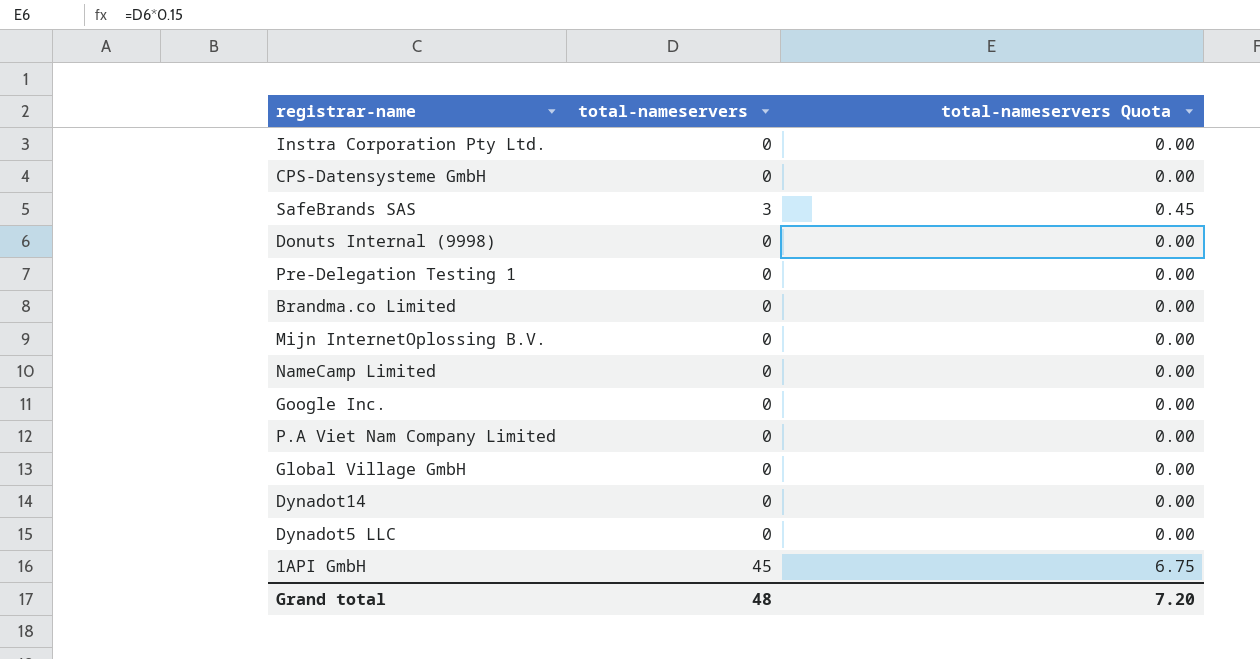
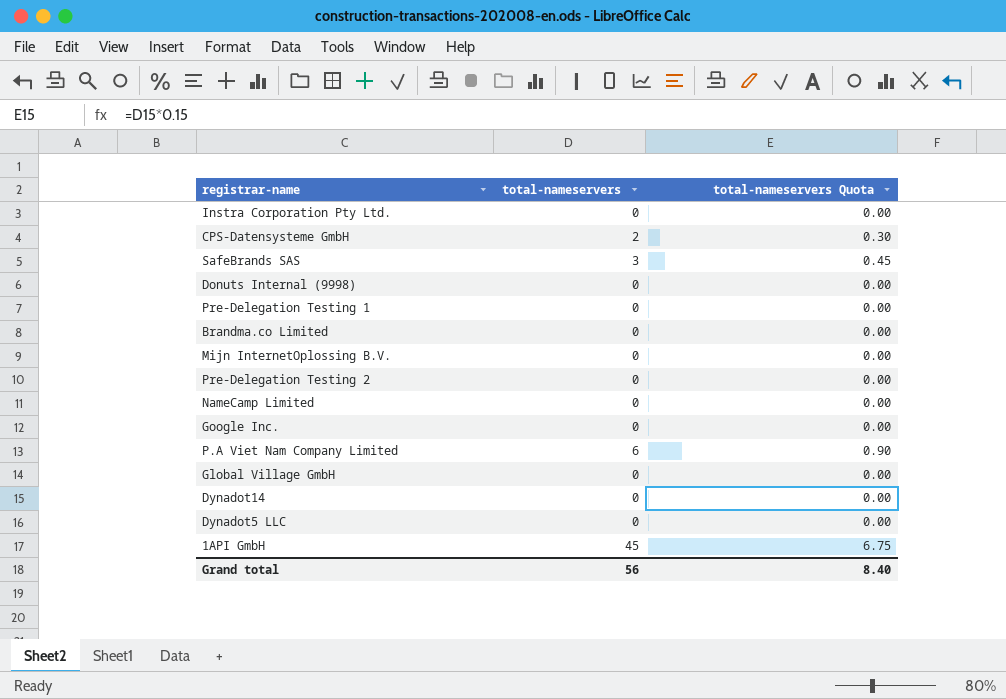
CPS-Datensysteme GmbH | total-nameservers: 0 -> 2
CPS-Datensysteme GmbH | total-nameservers Quota: 0.00 -> 0.30
row Pre-Delegation Testing 2: none -> 0 | 0.00
P.A Viet Nam Company Limited | total-nameservers: 0 -> 6
P.A Viet Nam Company Limited | total-nameservers Quota: 0.00 -> 0.90
Grand total | total-nameservers: 48 -> 56
Grand total | total-nameservers Quota: 7.20 -> 8.40

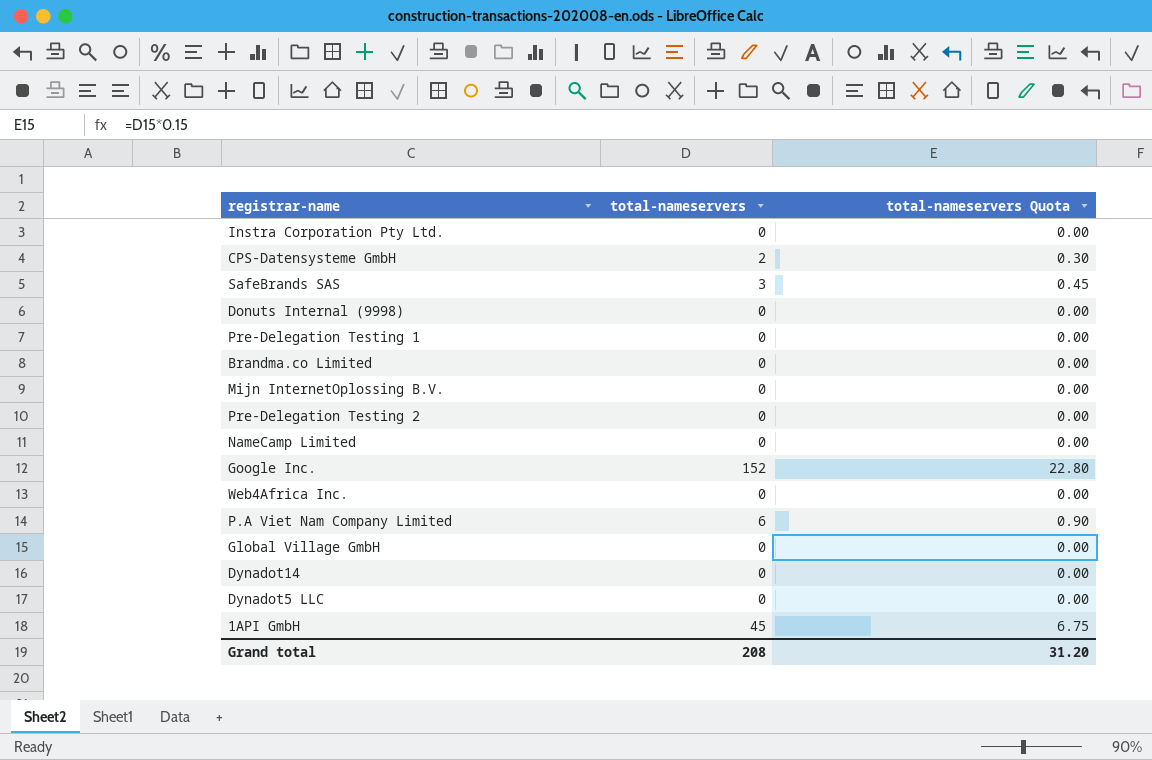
Google Inc. | total-nameservers: 0 -> 152
Google Inc. | total-nameservers Quota: 0.00 -> 22.80
row Web4Africa Inc.: none -> 0 | 0.00
Grand total | total-nameservers: 56 -> 208
Grand total | total-nameservers Quota: 8.40 -> 31.20

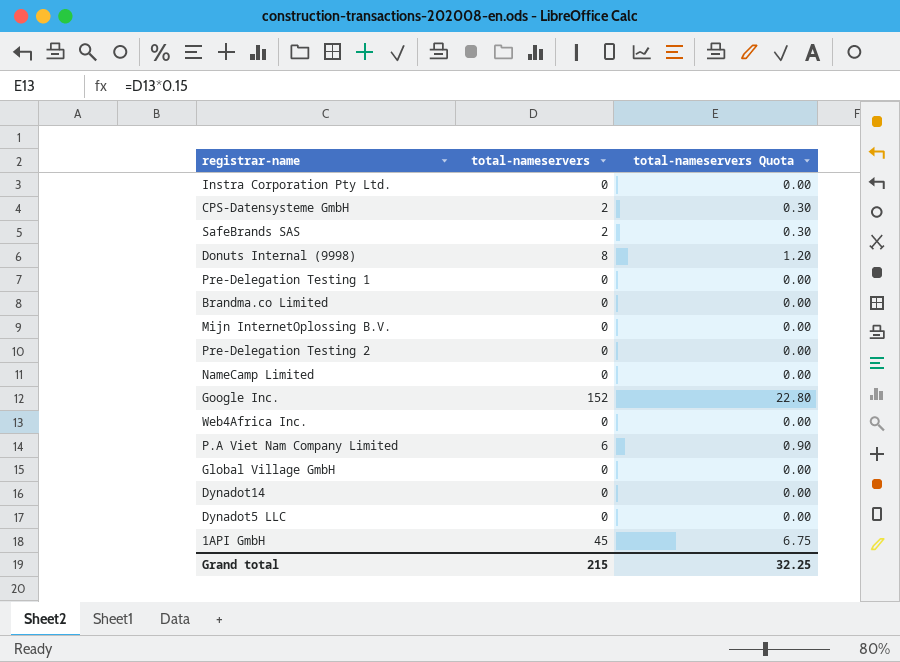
SafeBrands SAS | total-nameservers: 3 -> 2
SafeBrands SAS | total-nameservers Quota: 0.45 -> 0.30
Donuts Internal (9998) | total-nameservers: 0 -> 8
Donuts Internal (9998) | total-nameservers Quota: 0.00 -> 1.20
Grand total | total-nameservers: 208 -> 215
Grand total | total-nameservers Quota: 31.20 -> 32.25

